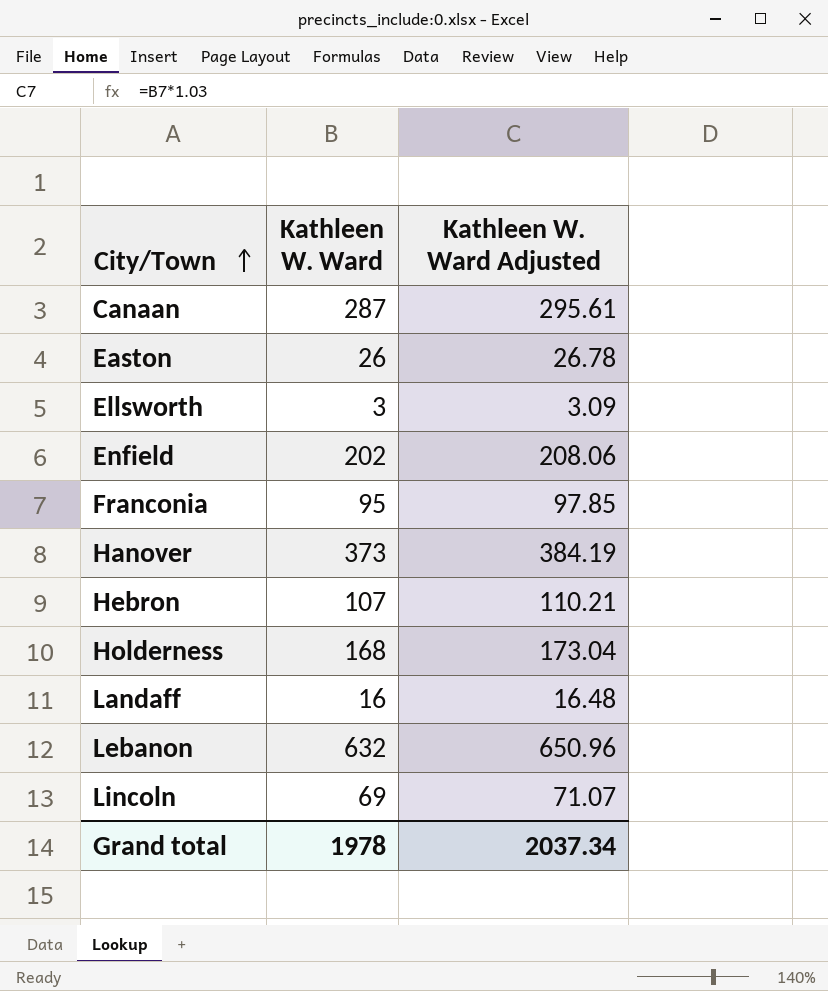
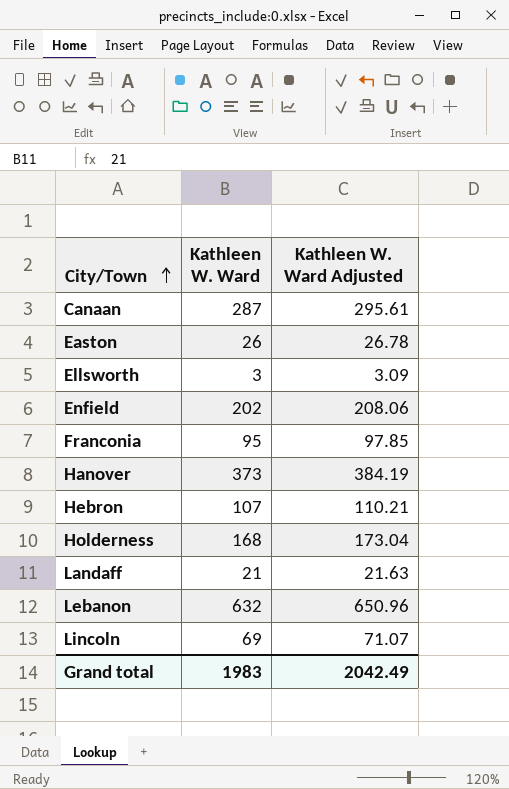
Landaff | Kathleen W. Ward: 16 -> 21
Landaff | Kathleen W. Ward Adjusted: 16.48 -> 21.63
Grand total | Kathleen W. Ward: 1978 -> 1983
Grand total | Kathleen W. Ward Adjusted: 2037.34 -> 2042.49

